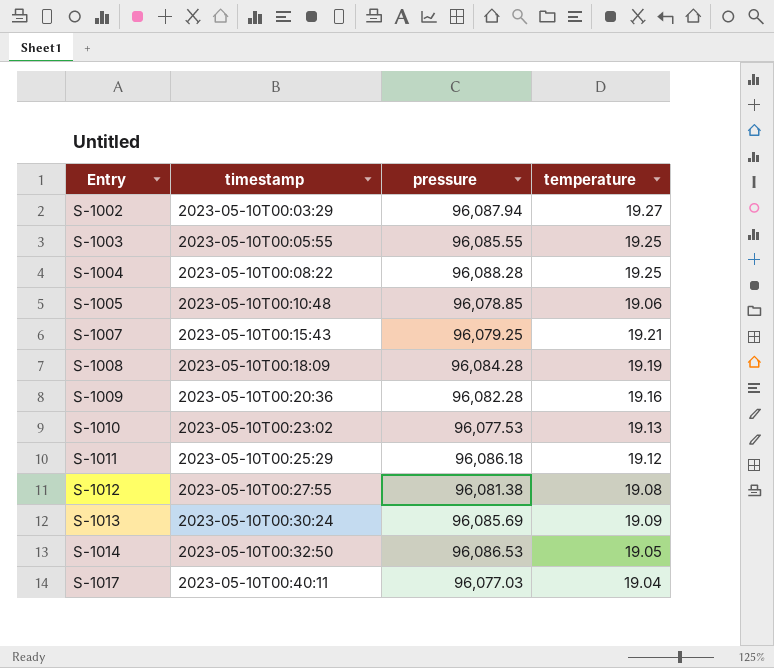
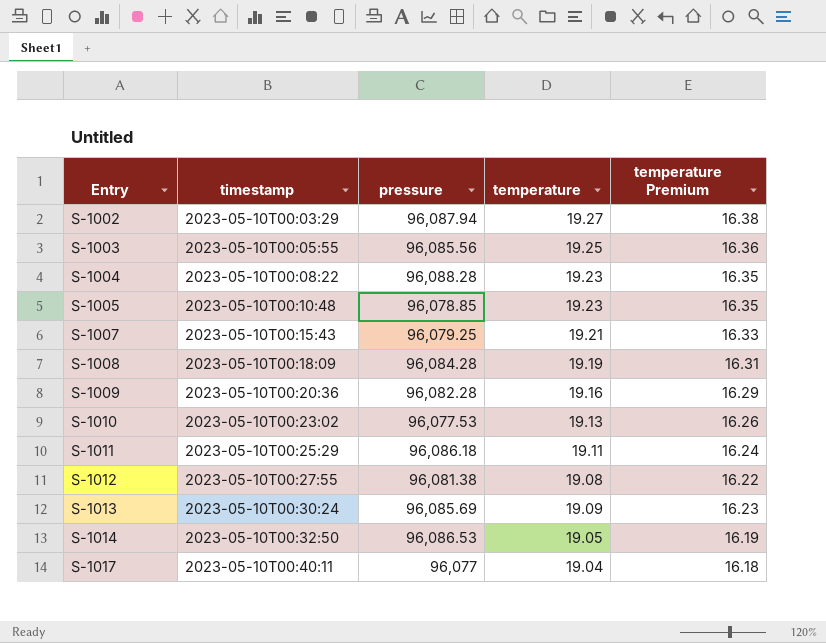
column temperature Premium | formula: none -> [temperature] * 0.85
S-1003 | pressure: 96,085.55 -> 96,085.56
S-1004 | temperature: 19.25 -> 19.23
S-1005 | temperature: 19.06 -> 19.23
S-1011 | temperature: 19.12 -> 19.11
S-1017 | pressure: 96,077.03 -> 96,077

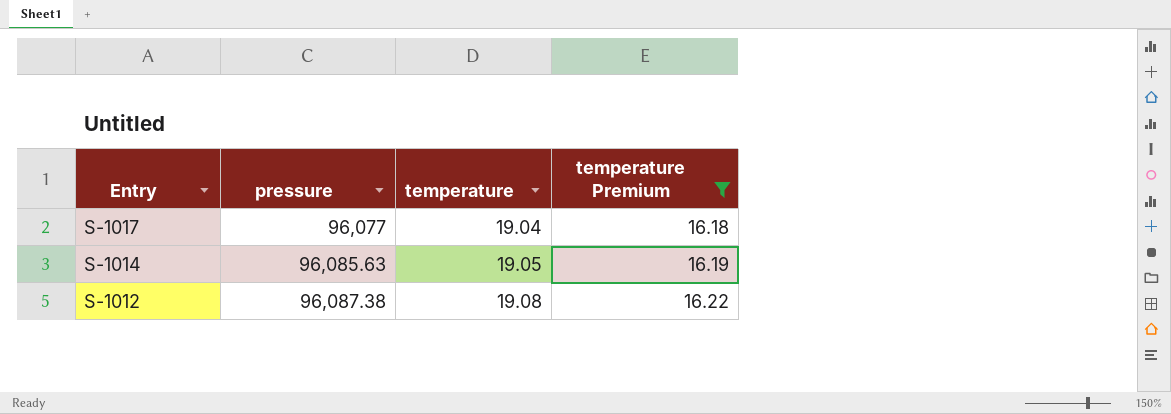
filter: none -> temperature Premium <= 16.22
row order: Entry ascending -> Entry descending
column timestamp | position: 2 -> none
S-1014 | pressure: 96,086.53 -> 96,085.63
S-1012 | pressure: 96,081.38 -> 96,087.38

